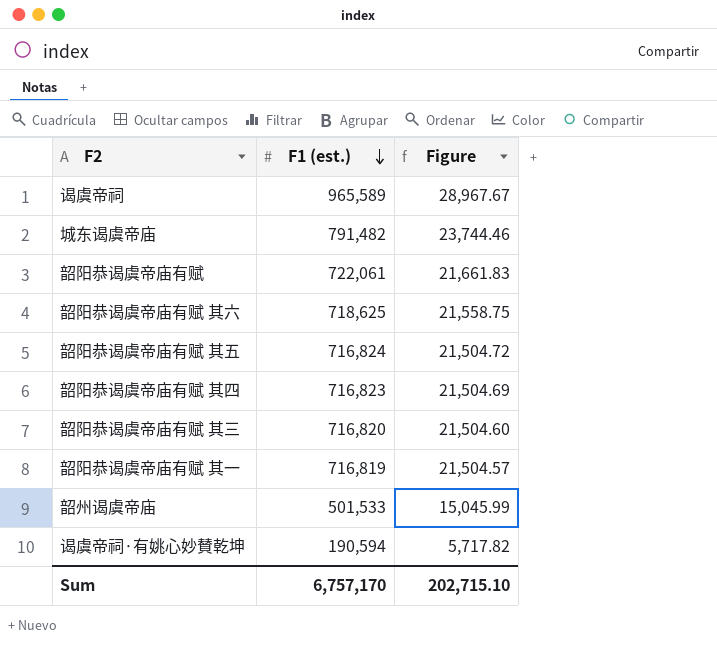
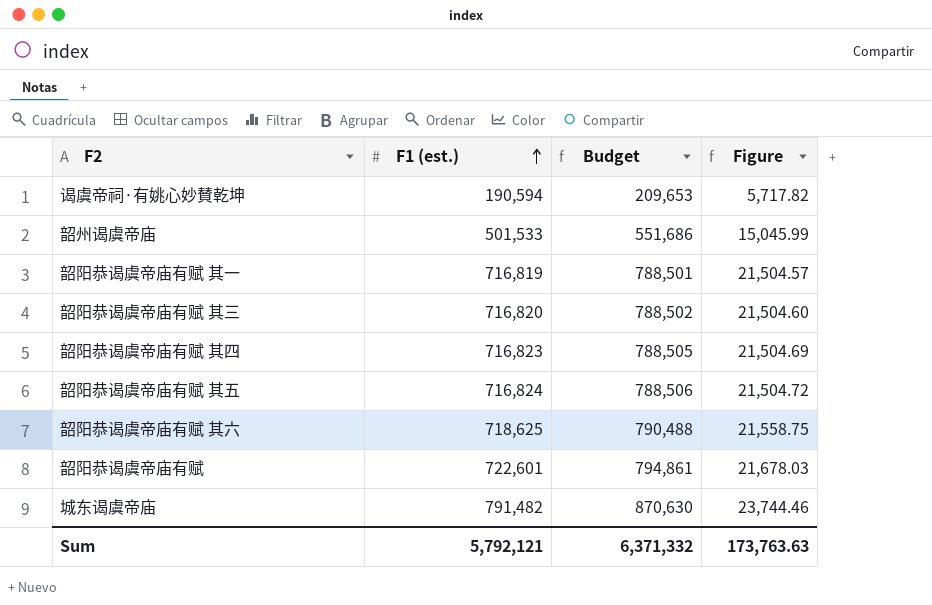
row order: F1 (est.) descending -> F1 (est.) ascending
column Budget | formula: none -> [F1 (est.)] * 1.1
row 谒虞帝祠: 965,589 | 28,967.67 -> none
韶阳恭谒虞帝庙有赋 | F1 (est.): 722,061 -> 722,601
韶阳恭谒虞帝庙有赋 | Figure: 21,661.83 -> 21,678.03
Sum | F1 (est.): 6,757,170 -> 5,792,121
Sum | Figure: 202,715.10 -> 173,763.63

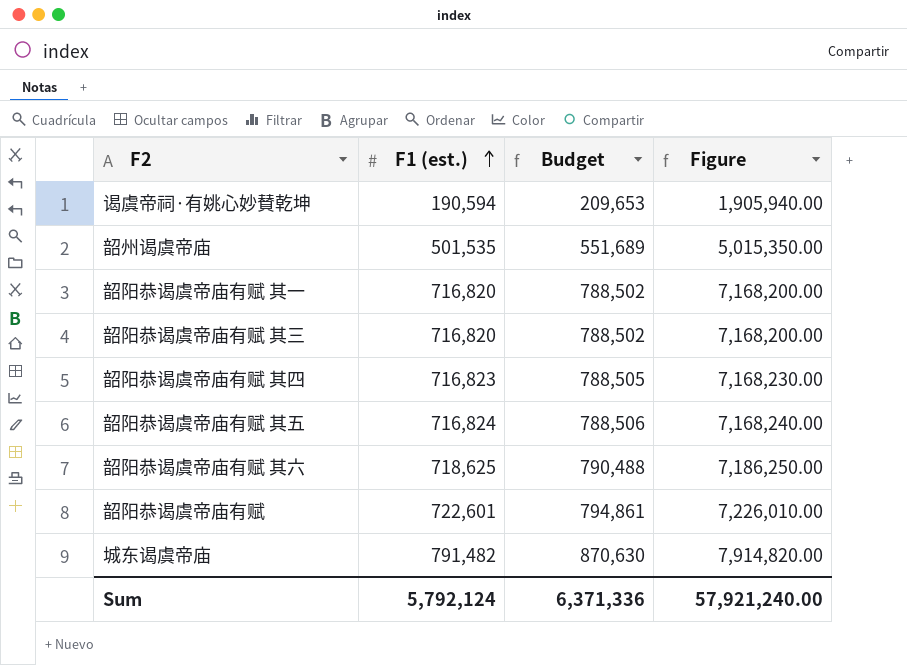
column Figure | formula: [F1 (est.)] * 0.03 -> [F1 (est.)] * 10
韶州谒虞帝庙 | F1 (est.): 501,533 -> 501,535
韶州谒虞帝庙 | Budget: 551,686 -> 551,689
韶阳恭谒虞帝庙有赋 其一 | F1 (est.): 716,819 -> 716,820
韶阳恭谒虞帝庙有赋 其一 | Budget: 788,501 -> 788,502
Sum | F1 (est.): 5,792,121 -> 5,792,124
Sum | Budget: 6,371,332 -> 6,371,336
Sum | Figure: 173,763.63 -> 57,921,240.00

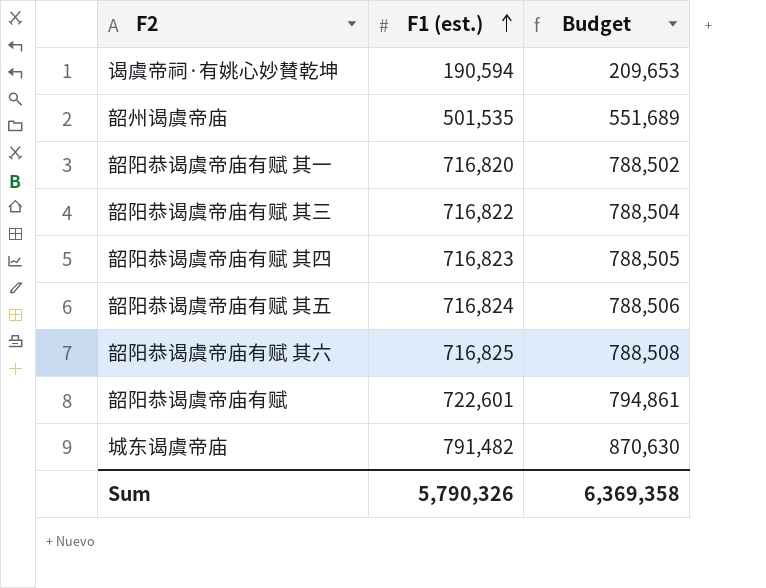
column Figure | formula: [F1 (est.)] * 10 -> none
韶阳恭谒虞帝庙有赋 其三 | F1 (est.): 716,820 -> 716,822
韶阳恭谒虞帝庙有赋 其三 | Budget: 788,502 -> 788,504
韶阳恭谒虞帝庙有赋 其六 | F1 (est.): 718,625 -> 716,825
韶阳恭谒虞帝庙有赋 其六 | Budget: 790,488 -> 788,508
Sum | F1 (est.): 5,792,124 -> 5,790,326
Sum | Budget: 6,371,336 -> 6,369,358

